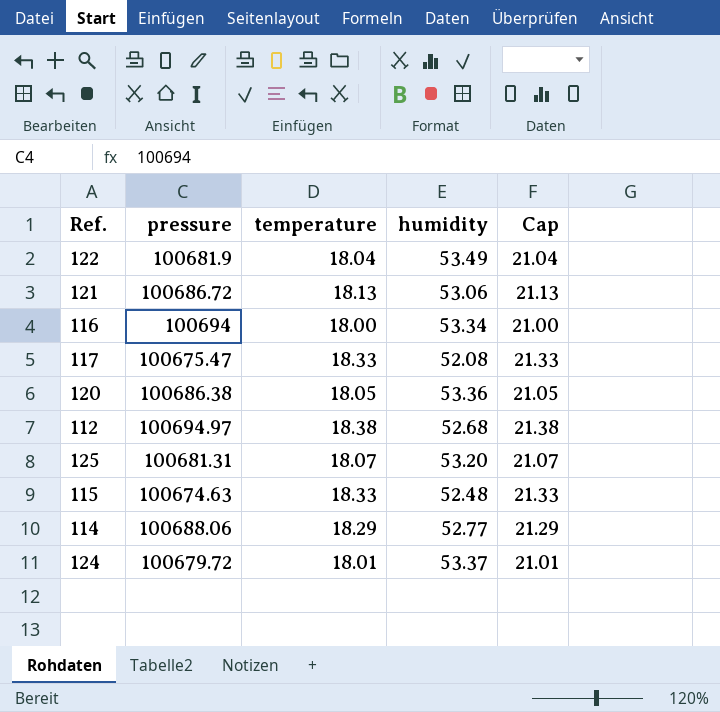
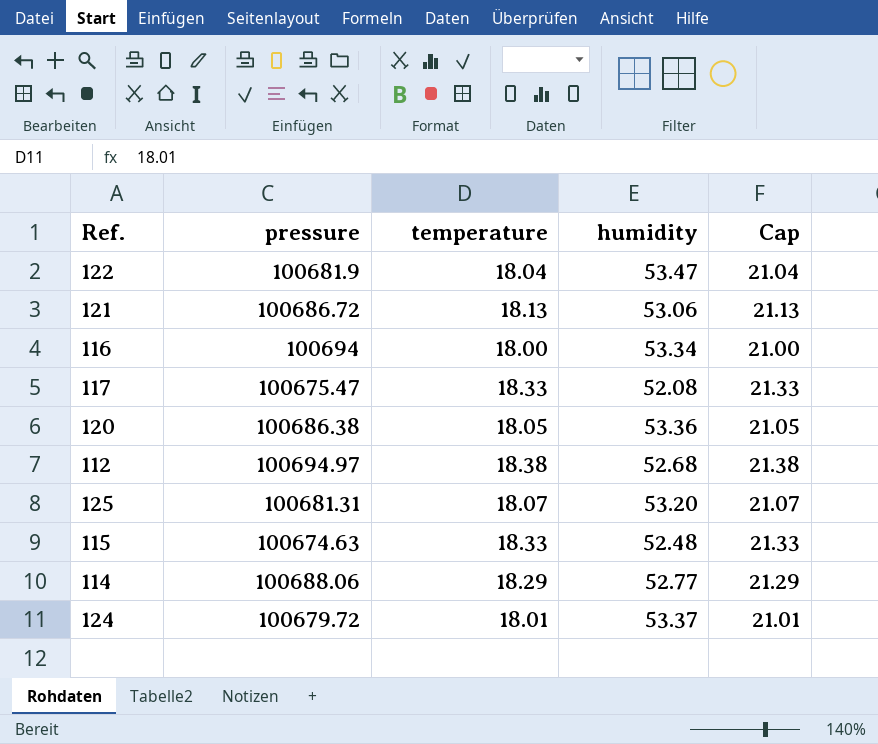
122 | humidity: 53.49 -> 53.47

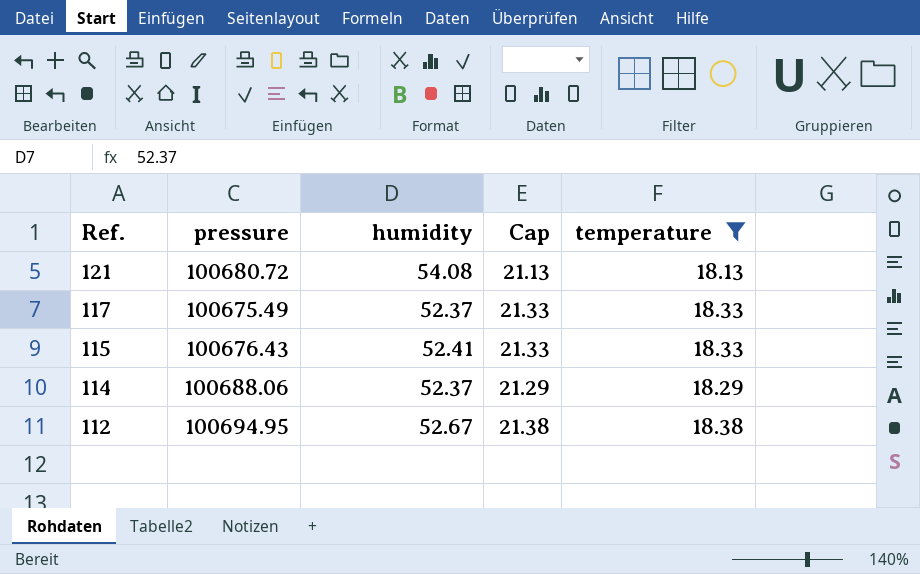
filter: none -> temperature >= 18.13
row order: none -> Ref. descending
column temperature | position: 3 -> 5
121 | pressure: 100686.72 -> 100680.72
121 | humidity: 53.06 -> 54.08
117 | pressure: 100675.47 -> 100675.49
117 | humidity: 52.08 -> 52.37
115 | pressure: 100674.63 -> 100676.43
115 | humidity: 52.48 -> 52.41
114 | humidity: 52.77 -> 52.37
112 | pressure: 100694.97 -> 100694.95
112 | humidity: 52.68 -> 52.67

